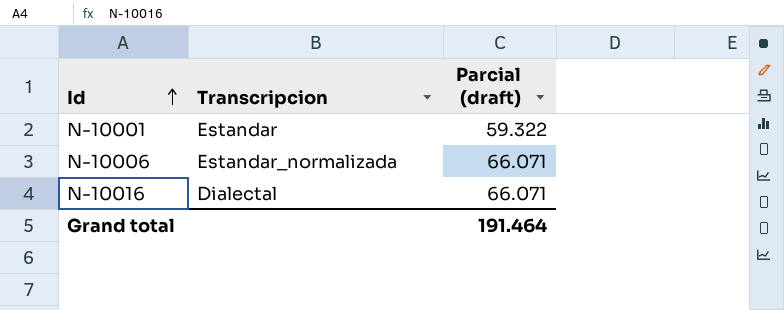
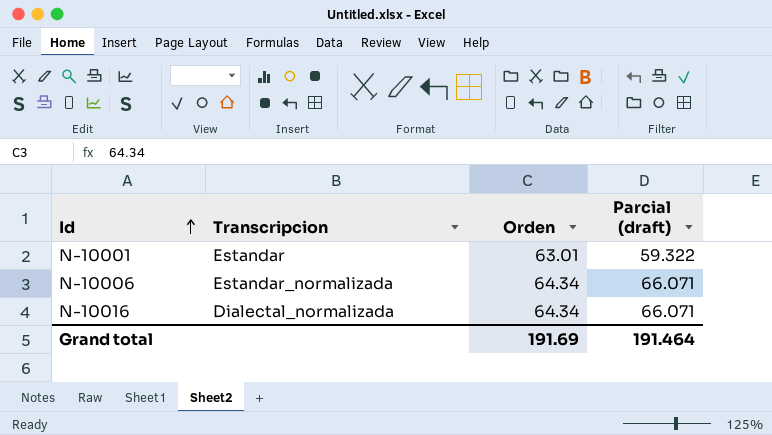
column Orden | position: none -> 3
N-10016 | Transcripcion: Dialectal -> Dialectal_normalizada

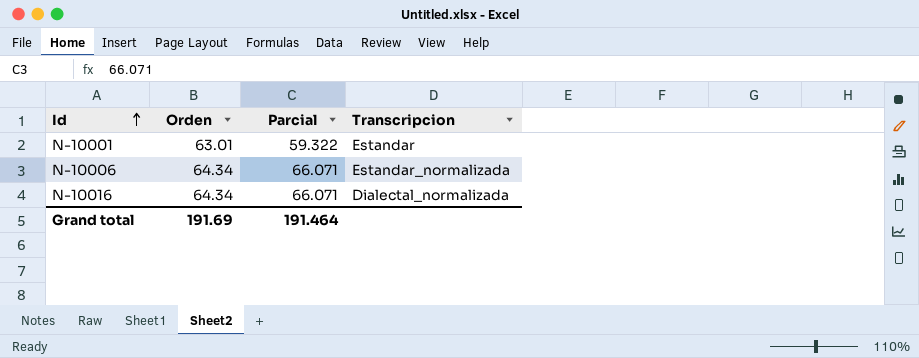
column name: Parcial (draft) -> Parcial
column Transcripcion | position: 2 -> 4

